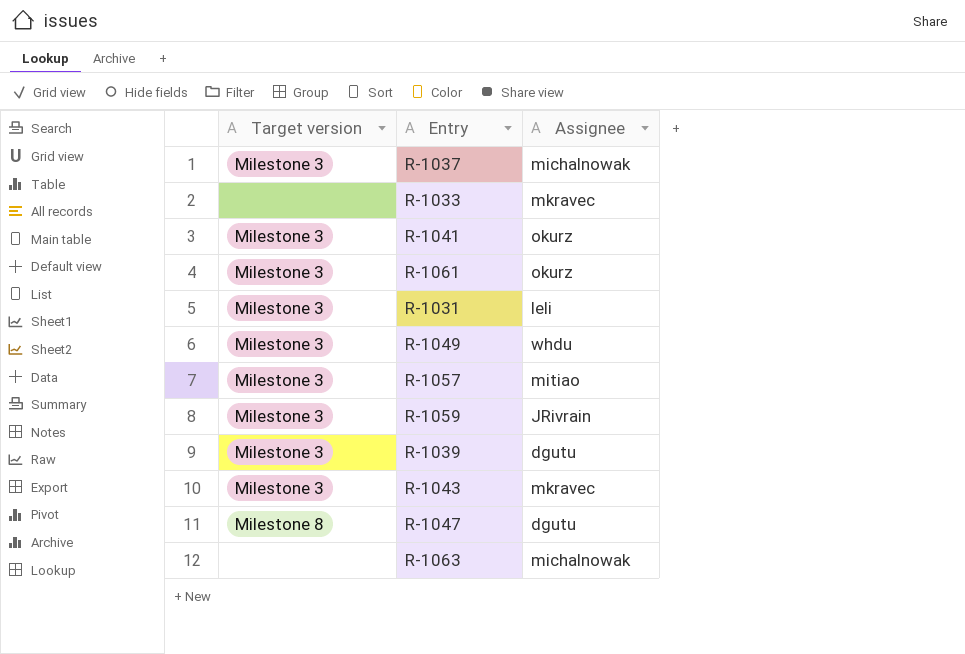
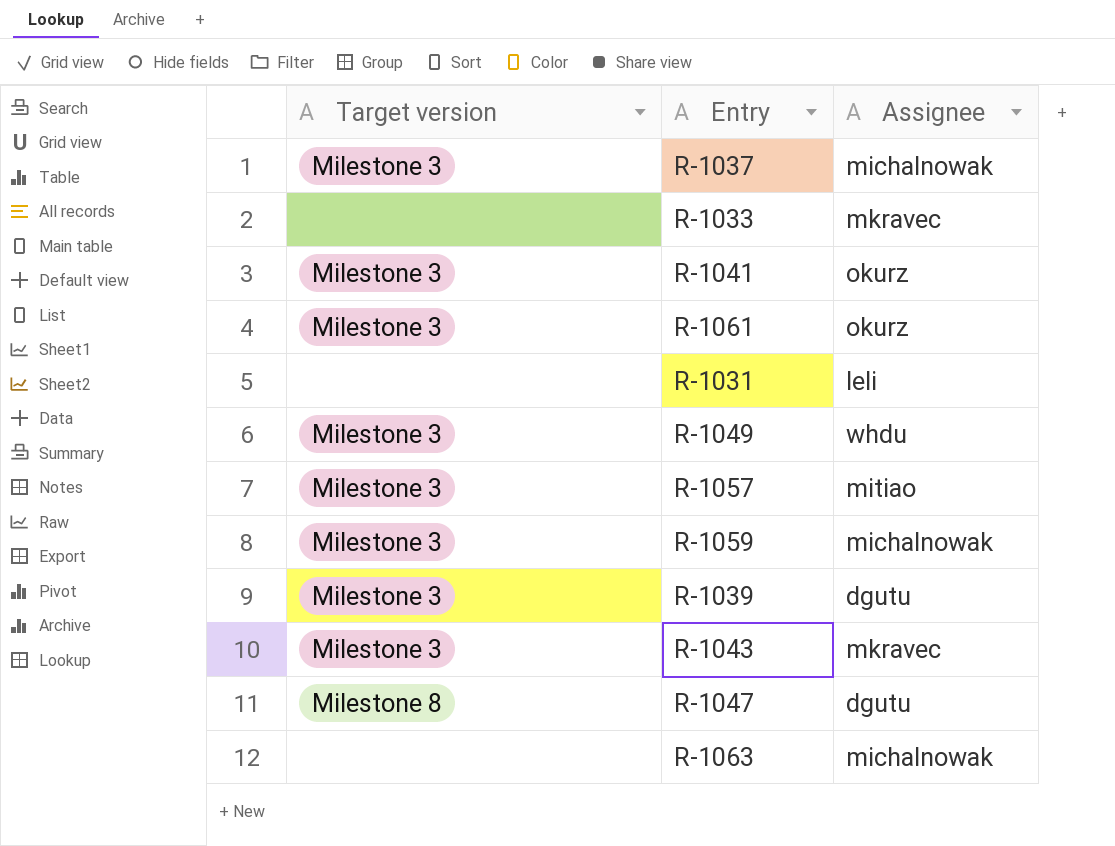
R-1031 | Target version: Milestone 3 -> none
R-1059 | Assignee: JRivrain -> michalnowak

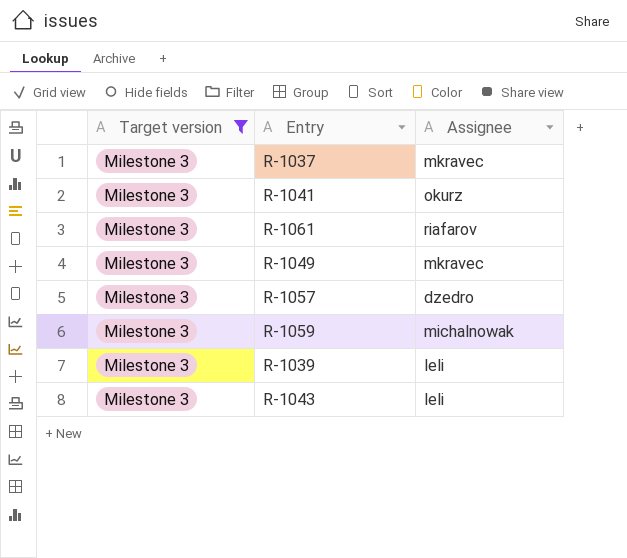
filter: none -> Target version = Milestone 3
R-1037 | Assignee: michalnowak -> mkravec
R-1061 | Assignee: okurz -> riafarov
R-1049 | Assignee: whdu -> mkravec
R-1057 | Assignee: mitiao -> dzedro
R-1039 | Assignee: dgutu -> leli
R-1043 | Assignee: mkravec -> leli

